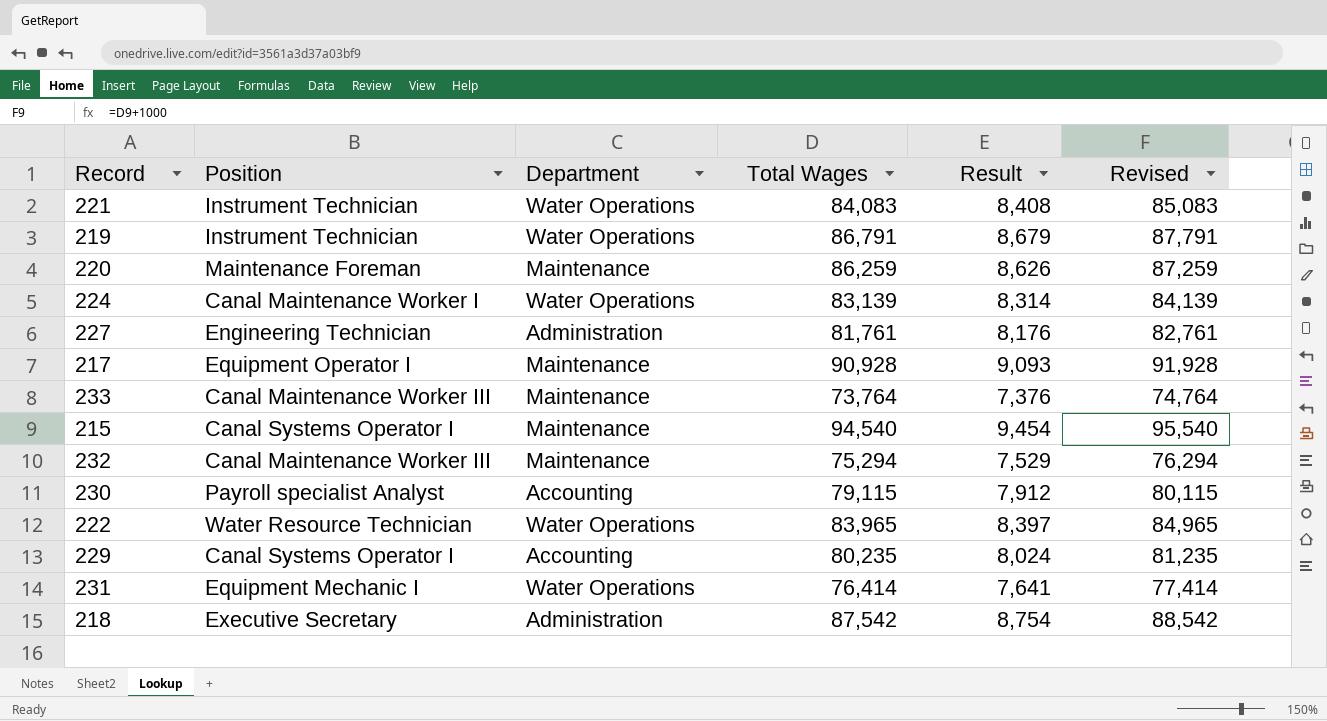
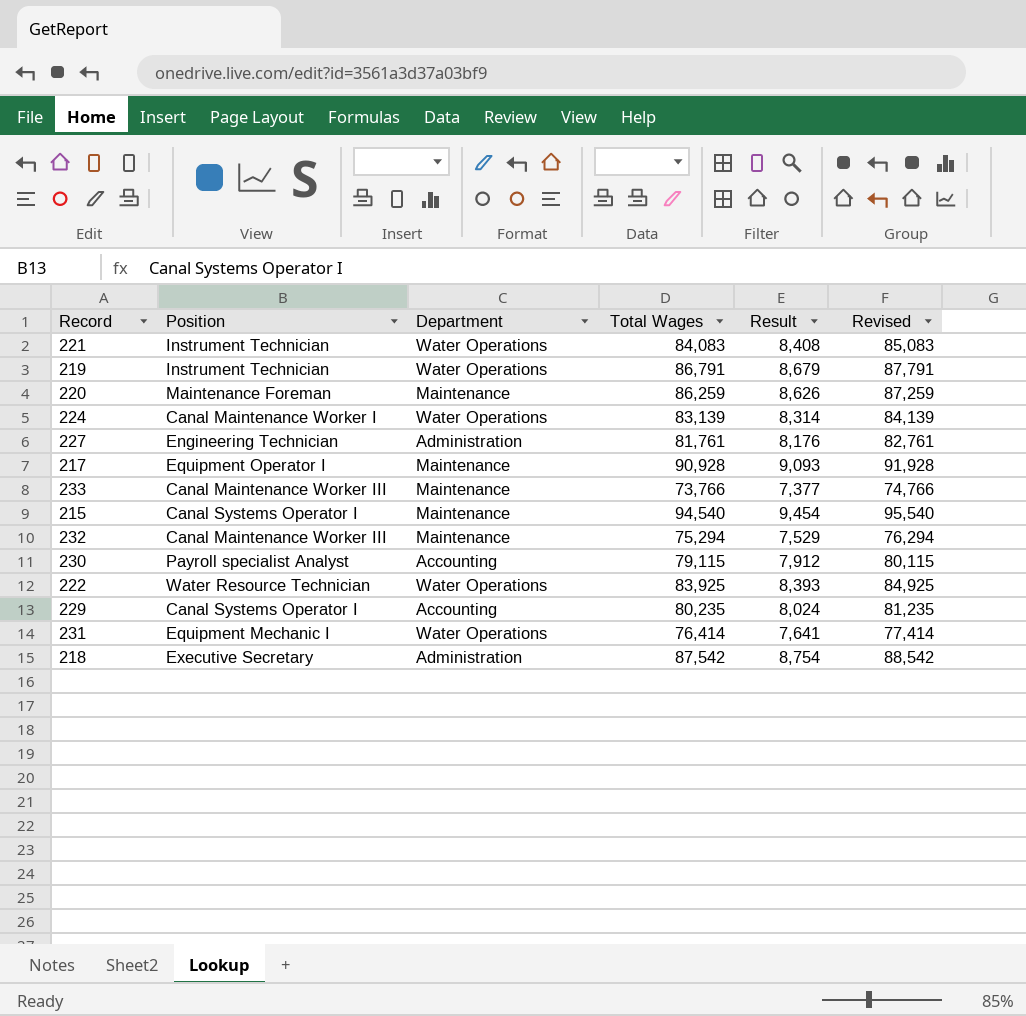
233 | Total Wages: 73,764 -> 73,766
233 | Result: 7,376 -> 7,377
233 | Revised: 74,764 -> 74,766
222 | Total Wages: 83,965 -> 83,925
222 | Result: 8,397 -> 8,393
222 | Revised: 84,965 -> 84,925

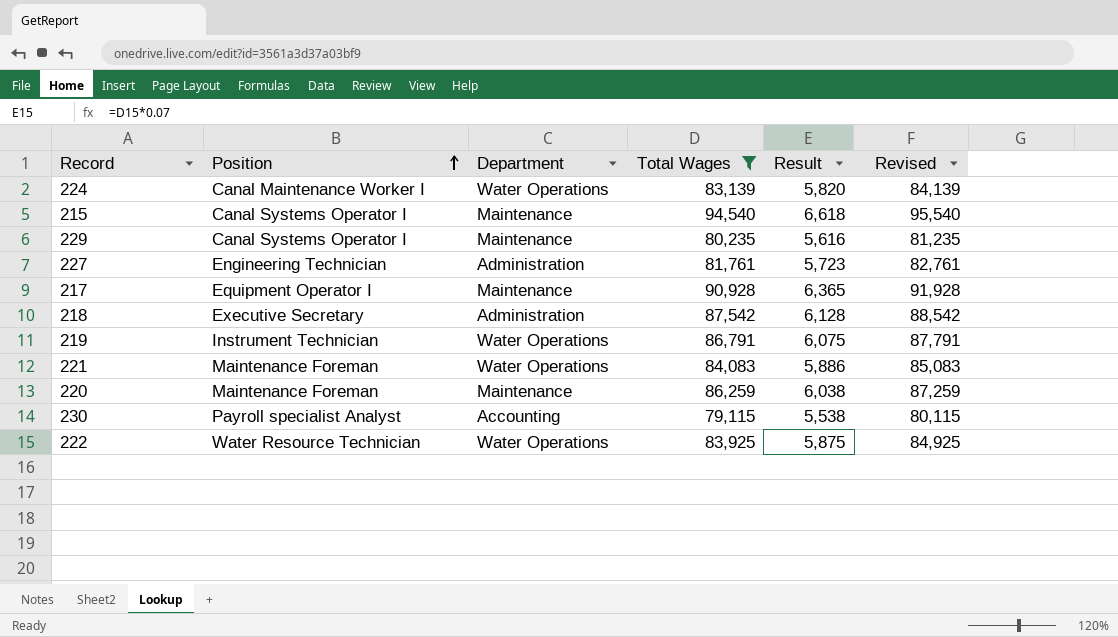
filter: none -> Total Wages >= 79,115
row order: none -> Position ascending
column Result | formula: [Total Wages] * 0.1 -> [Total Wages] * 0.07
229 | Department: Accounting -> Maintenance
221 | Position: Instrument Technician -> Maintenance Foreman

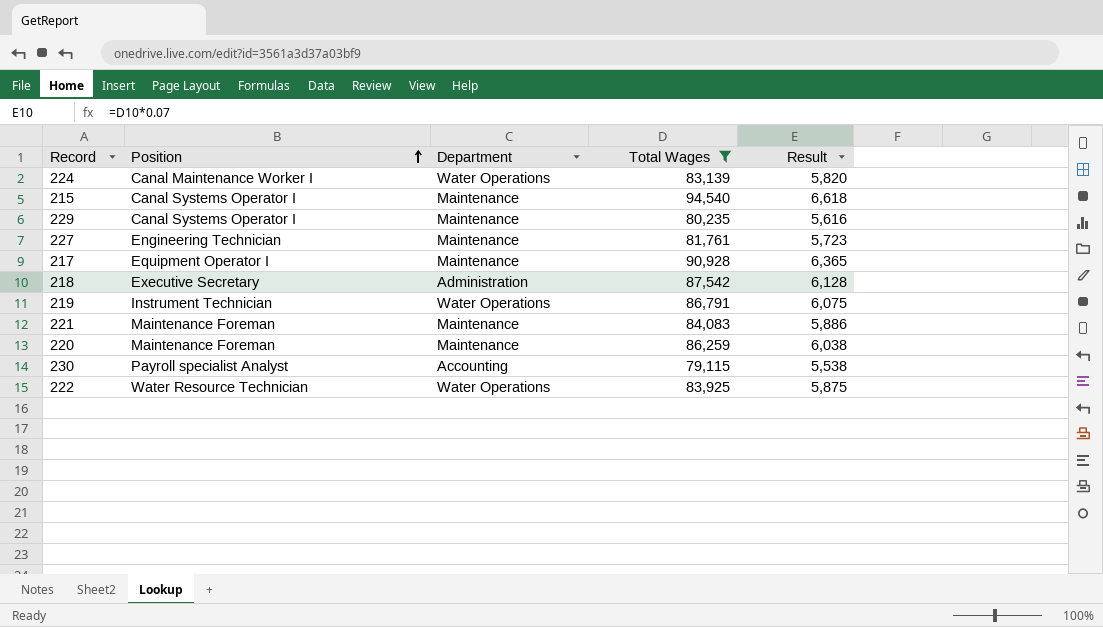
column Revised | formula: [Total Wages] + 1000 -> none
227 | Department: Administration -> Maintenance
221 | Department: Water Operations -> Maintenance

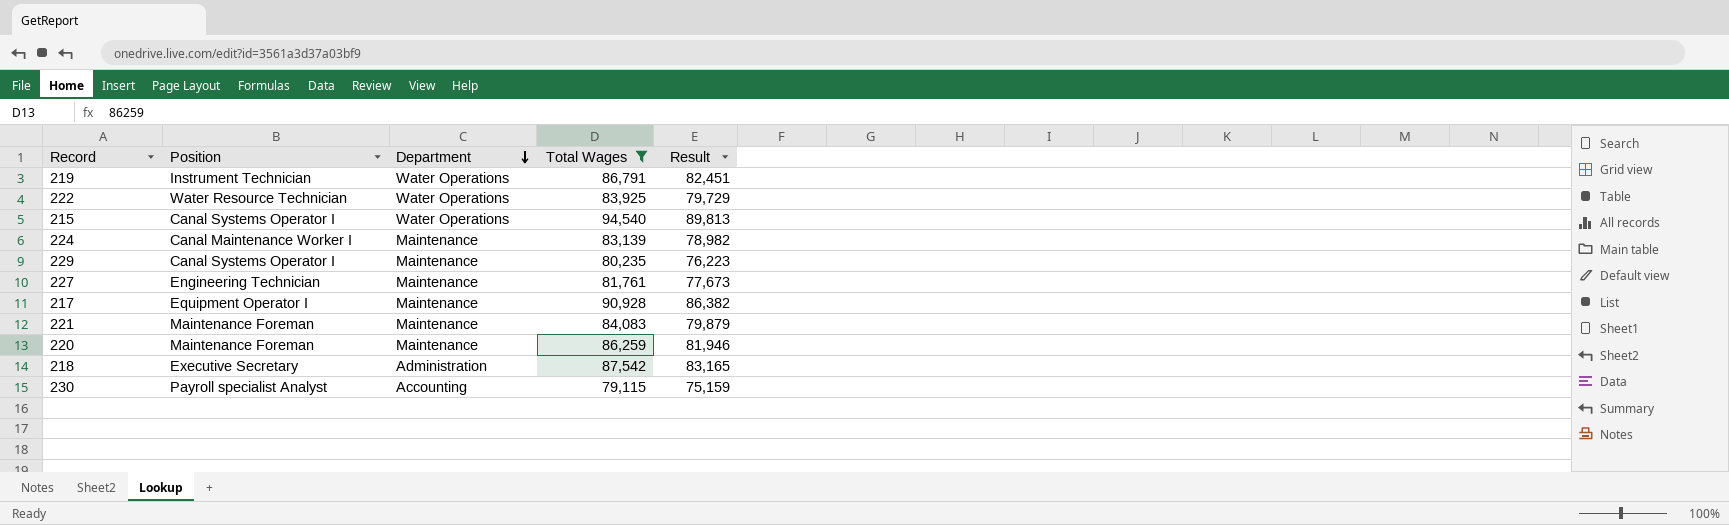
row order: Position ascending -> Department descending
column Result | formula: [Total Wages] * 0.07 -> [Total Wages] * 0.95
215 | Department: Maintenance -> Water Operations
224 | Department: Water Operations -> Maintenance

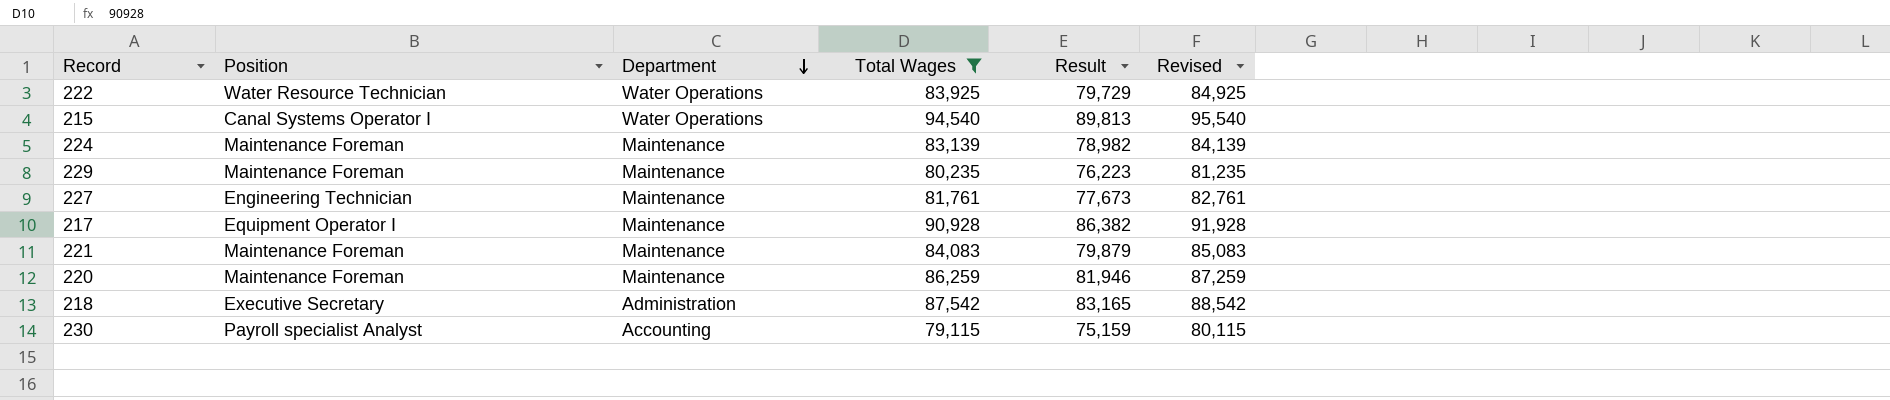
column Revised | formula: none -> [Total Wages] + 1000
row 219: Instrument Technician | Water Operations | 86,791 | 82,451 -> none
224 | Position: Canal Maintenance Worker I -> Maintenance Foreman
229 | Position: Canal Systems Operator I -> Maintenance Foreman

